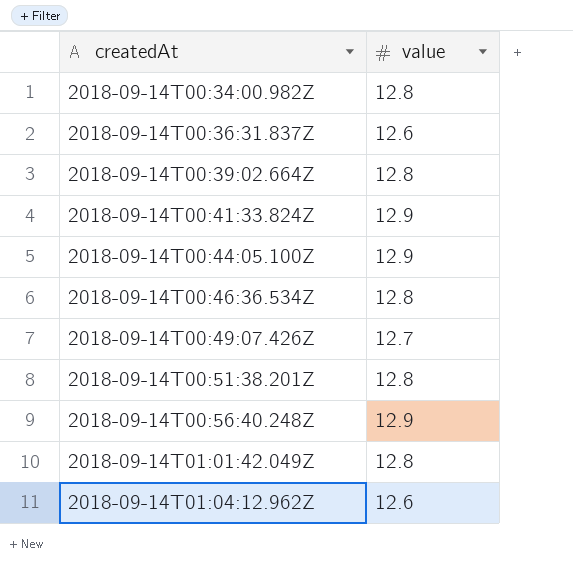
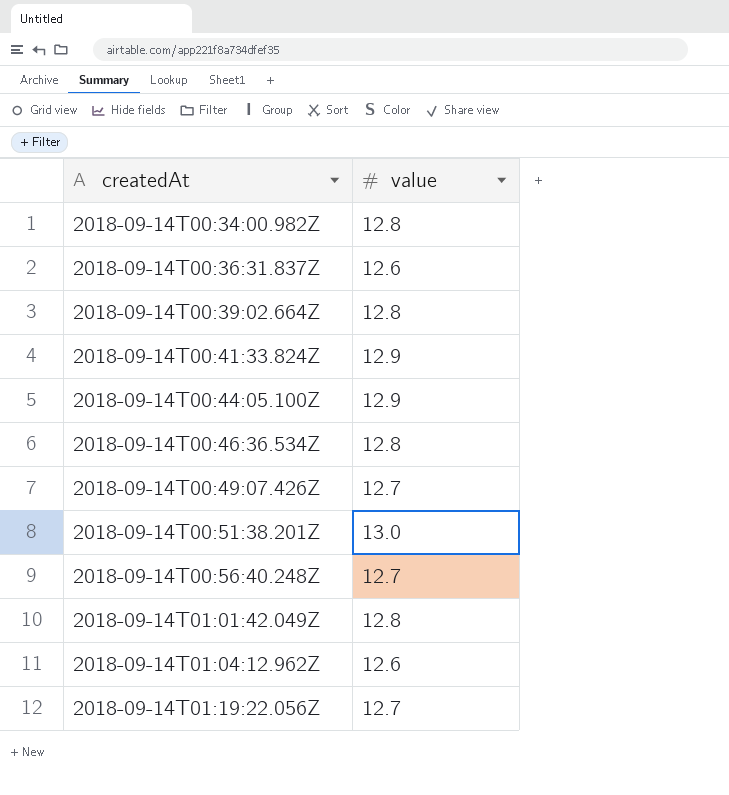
2018-09-14T00:51:38.201Z | value: 12.8 -> 13.0
2018-09-14T00:56:40.248Z | value: 12.9 -> 12.7
row 2018-09-14T01:19:22.056Z: none -> 12.7

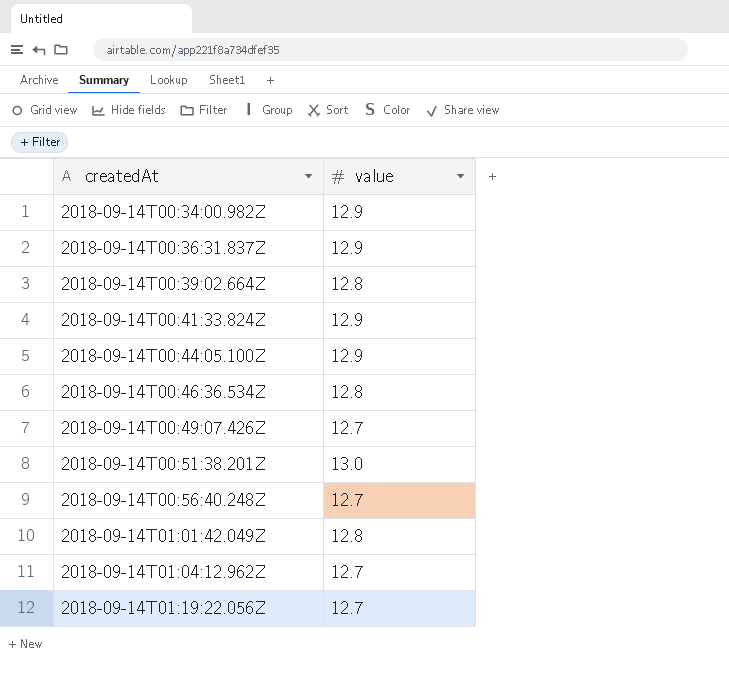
2018-09-14T00:34:00.982Z | value: 12.8 -> 12.9
2018-09-14T00:36:31.837Z | value: 12.6 -> 12.9
2018-09-14T01:04:12.962Z | value: 12.6 -> 12.7

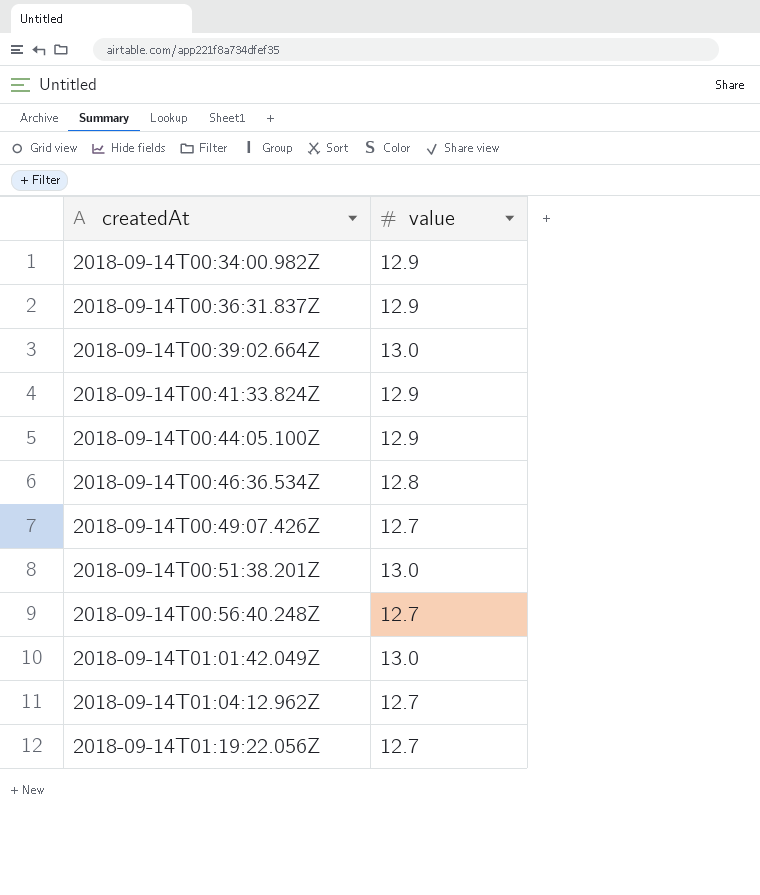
2018-09-14T00:39:02.664Z | value: 12.8 -> 13.0
2018-09-14T01:01:42.049Z | value: 12.8 -> 13.0

